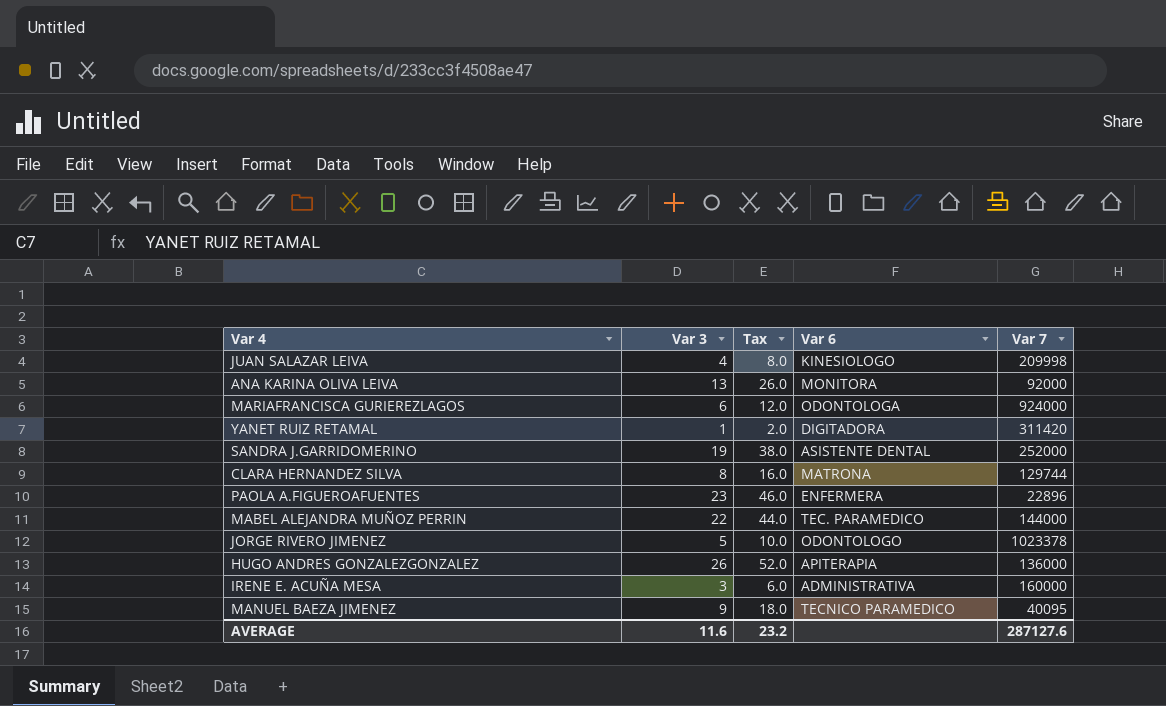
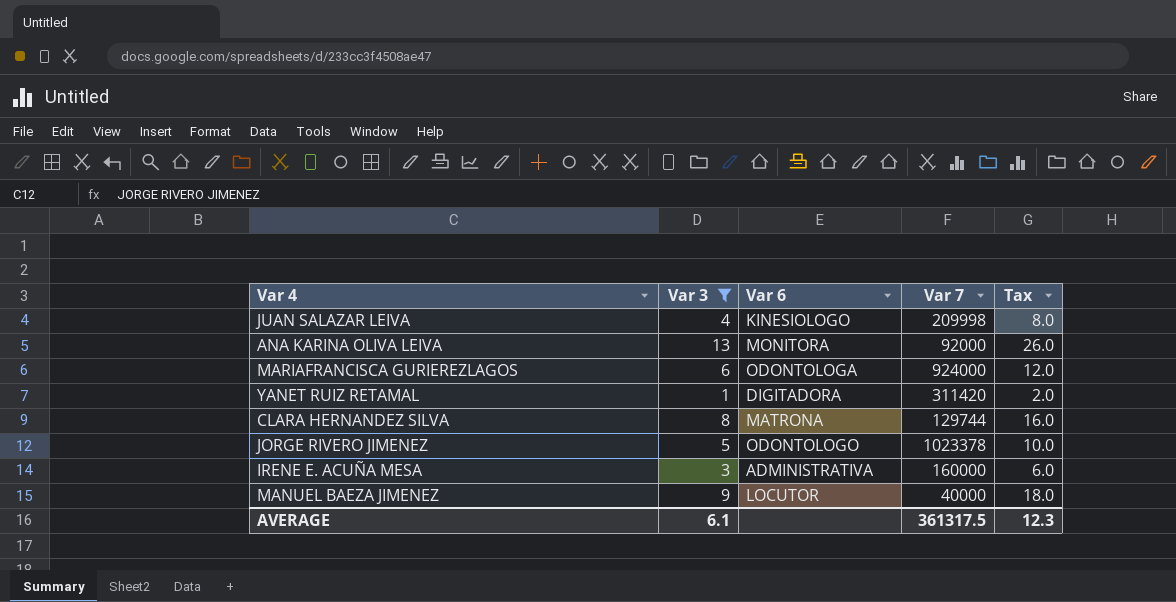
filter: none -> Var 3 <= 13
column Tax | position: 3 -> 5
MANUEL BAEZA JIMENEZ | Var 6: TECNICO PARAMEDICO -> LOCUTOR
MANUEL BAEZA JIMENEZ | Var 7: 40095 -> 40000
AVERAGE | Var 3: 11.6 -> 6.1
AVERAGE | Var 7: 287127.6 -> 361317.5
AVERAGE | Tax: 23.2 -> 12.3

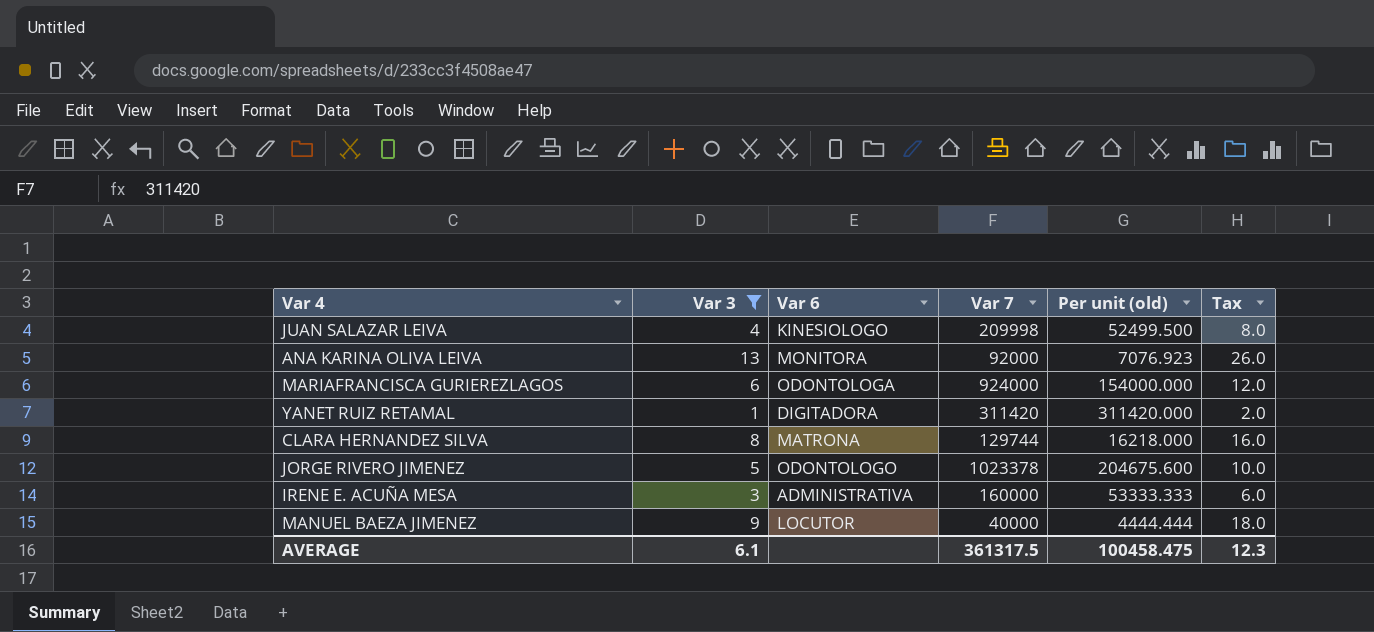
column Per unit (old) | formula: none -> [Var 7] / [Var 3]

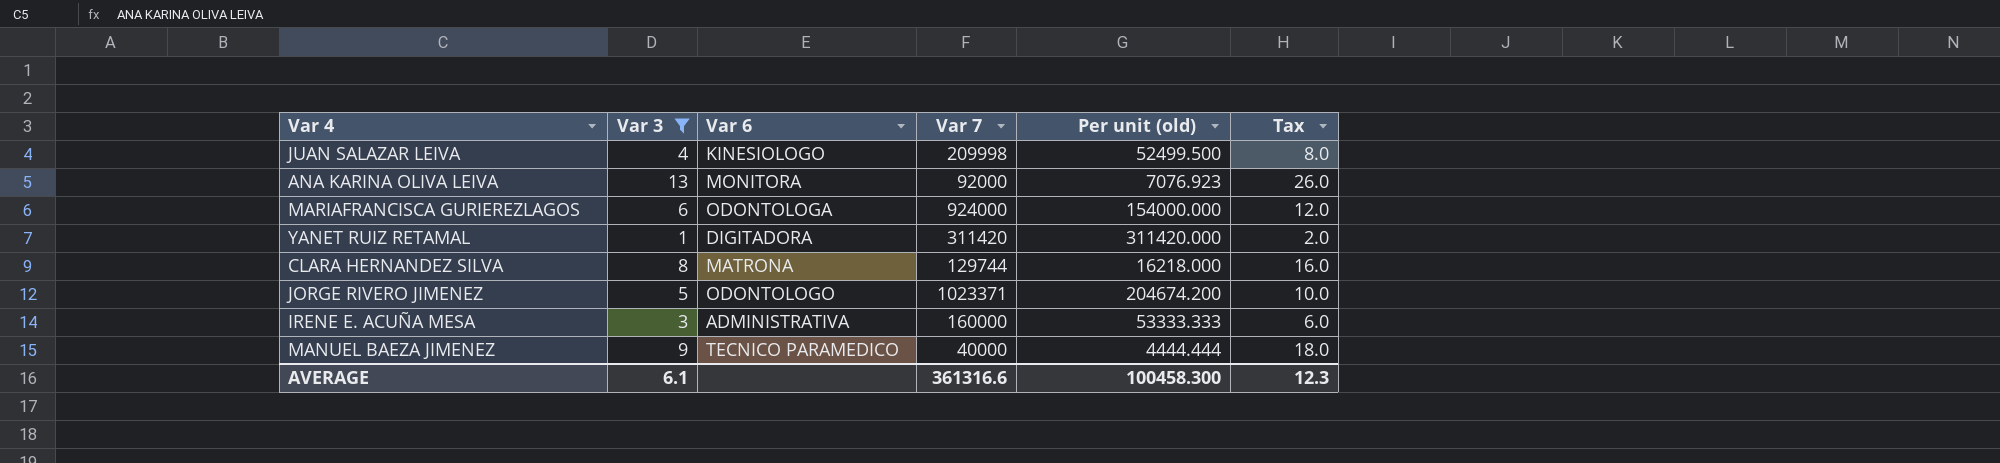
JORGE RIVERO JIMENEZ | Var 7: 1023378 -> 1023371
JORGE RIVERO JIMENEZ | Per unit (old): 204675.600 -> 204674.200
MANUEL BAEZA JIMENEZ | Var 6: LOCUTOR -> TECNICO PARAMEDICO
AVERAGE | Var 7: 361317.5 -> 361316.6
AVERAGE | Per unit (old): 100458.475 -> 100458.300

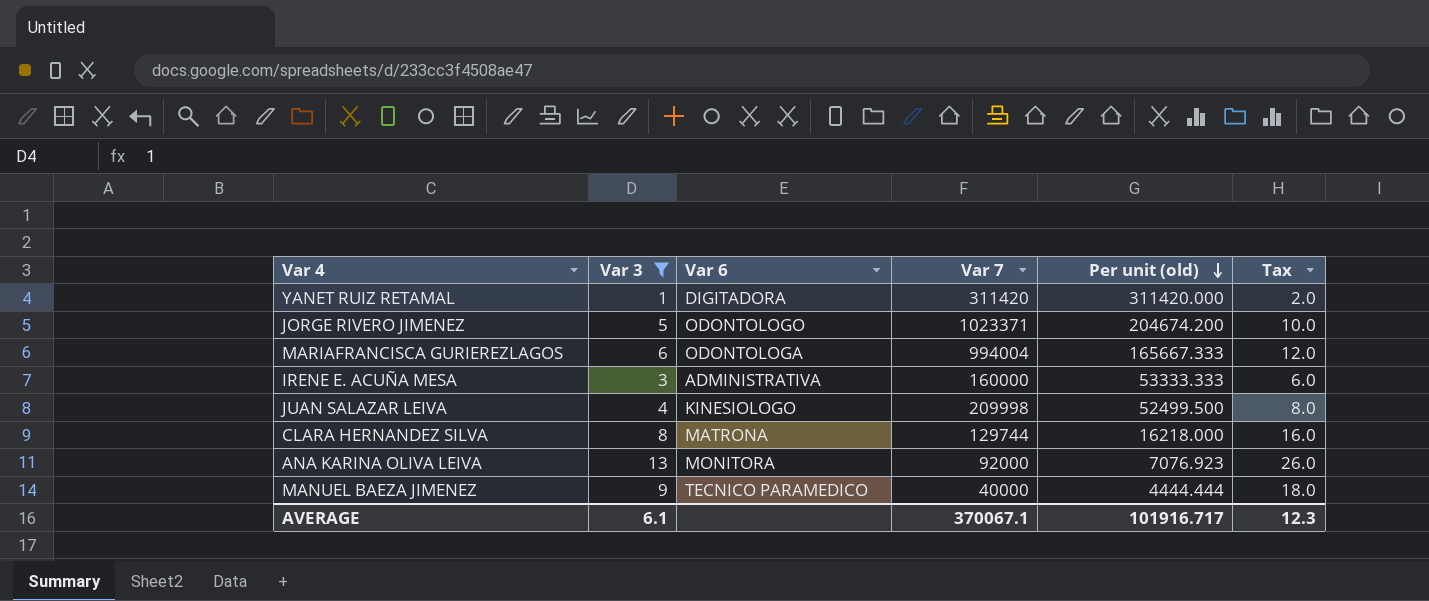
row order: none -> Per unit (old) descending
MARIAFRANCISCA GURIEREZLAGOS | Var 7: 924000 -> 994004
MARIAFRANCISCA GURIEREZLAGOS | Per unit (old): 154000.000 -> 165667.333
AVERAGE | Var 7: 361316.6 -> 370067.1
AVERAGE | Per unit (old): 100458.300 -> 101916.717

